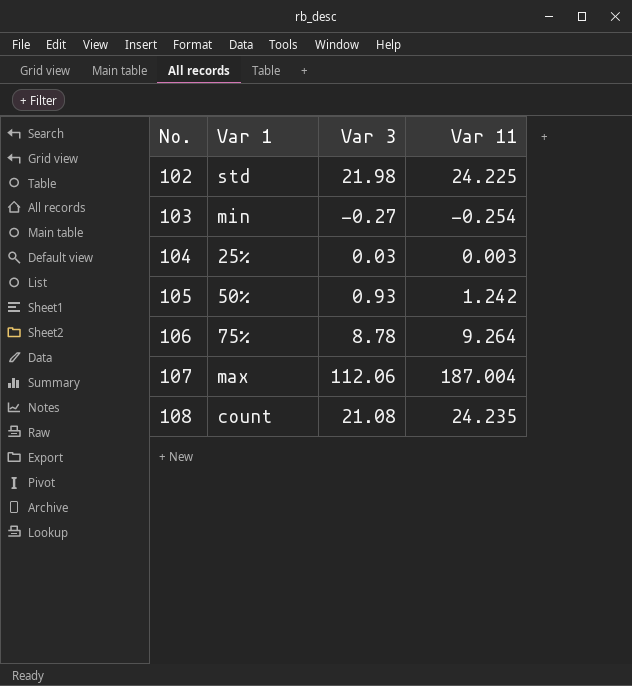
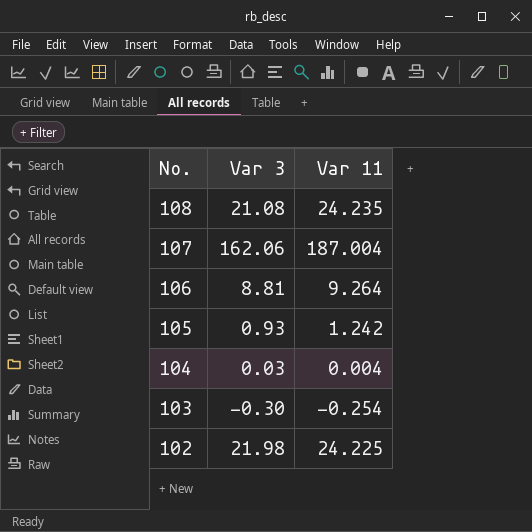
row order: No. ascending -> No. descending
column Var 1 | position: 2 -> none
107 | Var 3: 112.06 -> 162.06
106 | Var 3: 8.78 -> 8.81
104 | Var 11: 0.003 -> 0.004
103 | Var 3: -0.27 -> -0.30

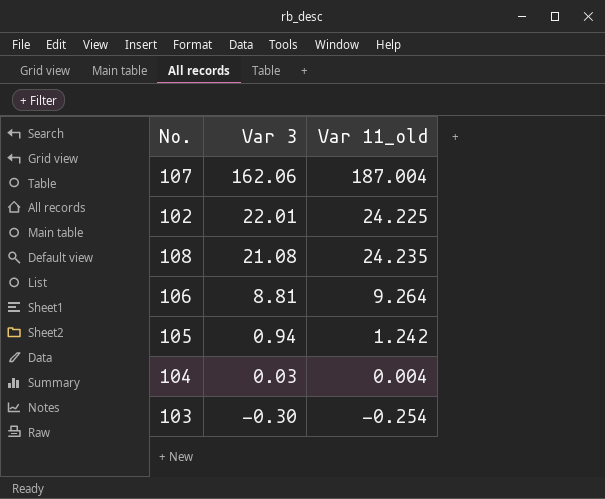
row order: No. descending -> Var 3 descending
column name: Var 11 -> Var 11_old
102 | Var 3: 21.98 -> 22.01
105 | Var 3: 0.93 -> 0.94

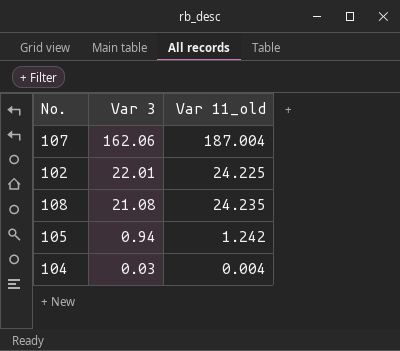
row 106: 8.81 | 9.264 -> none
row 103: -0.30 | -0.254 -> none

